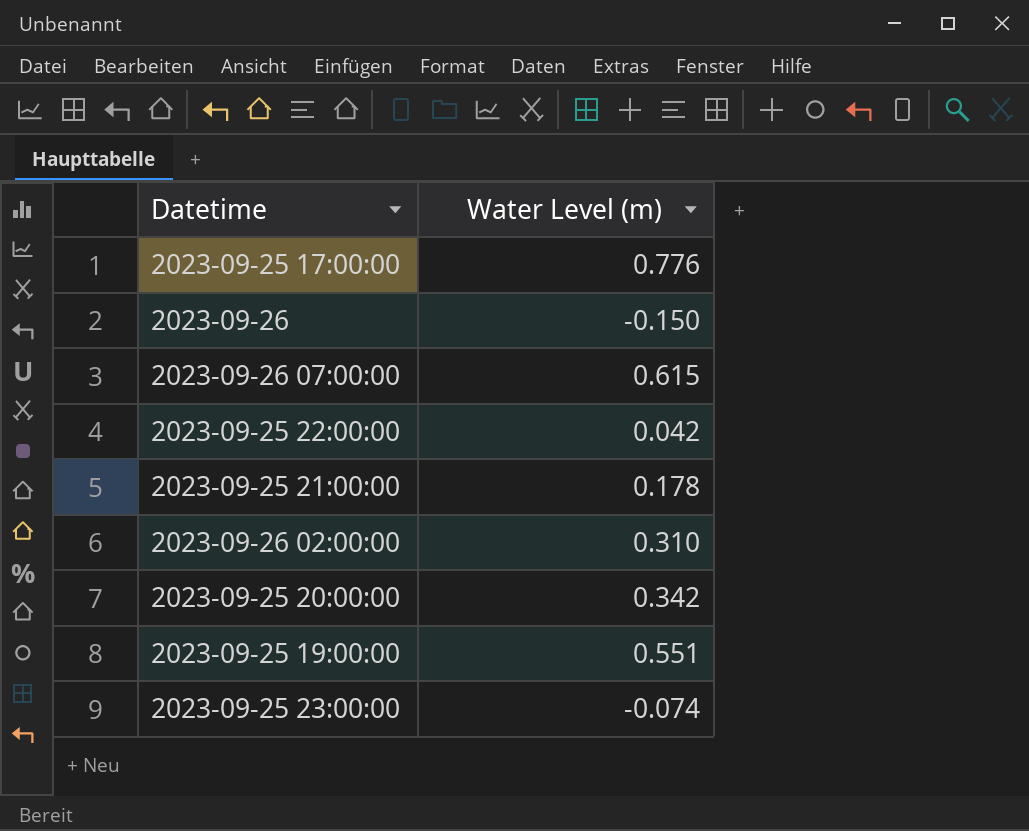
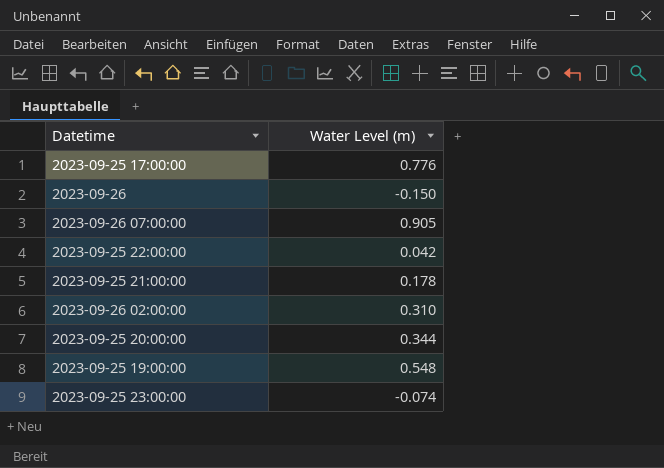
2023-09-26 07:00:00 | Water Level (m): 0.615 -> 0.905
2023-09-25 20:00:00 | Water Level (m): 0.342 -> 0.344
2023-09-25 19:00:00 | Water Level (m): 0.551 -> 0.548

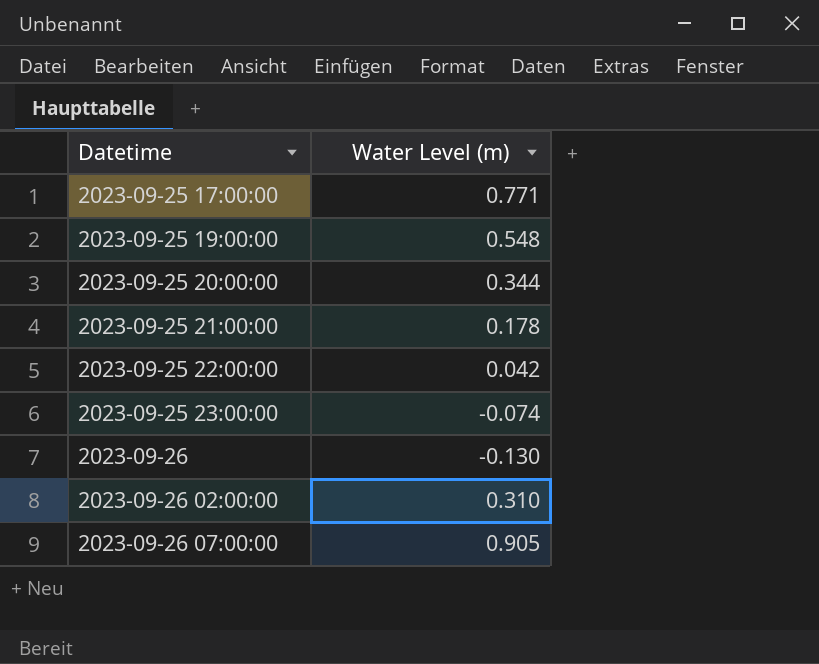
row order: none -> Datetime ascending
2023-09-25 17:00:00 | Water Level (m): 0.776 -> 0.771
2023-09-26 | Water Level (m): -0.150 -> -0.130

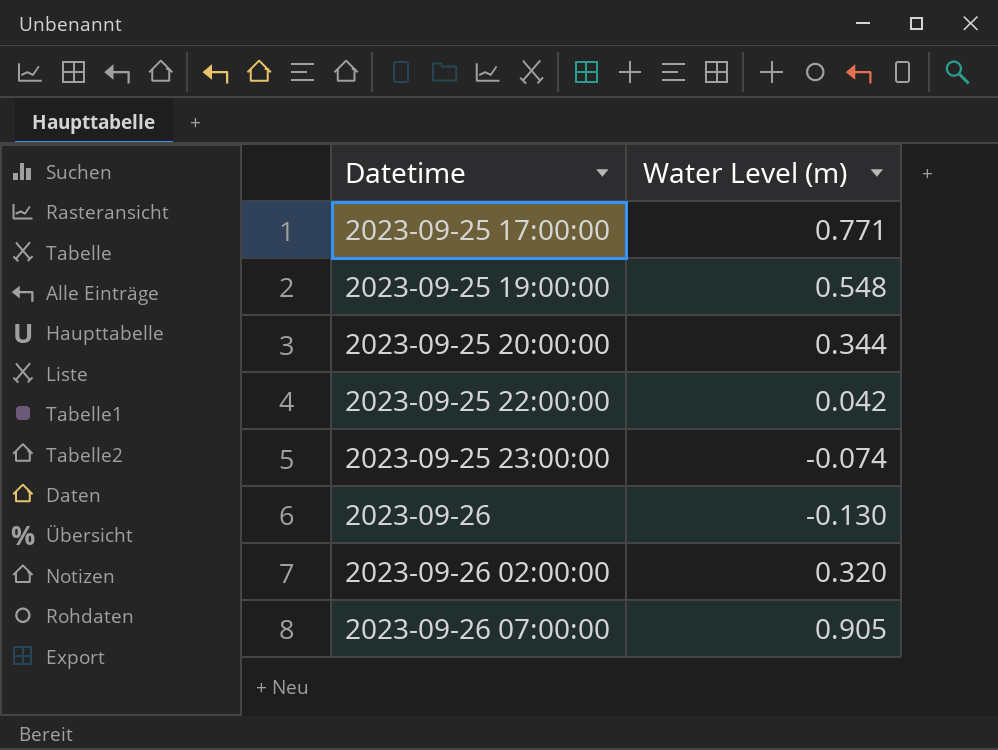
row 2023-09-25 21:00:00: 0.178 -> none
2023-09-26 02:00:00 | Water Level (m): 0.310 -> 0.320

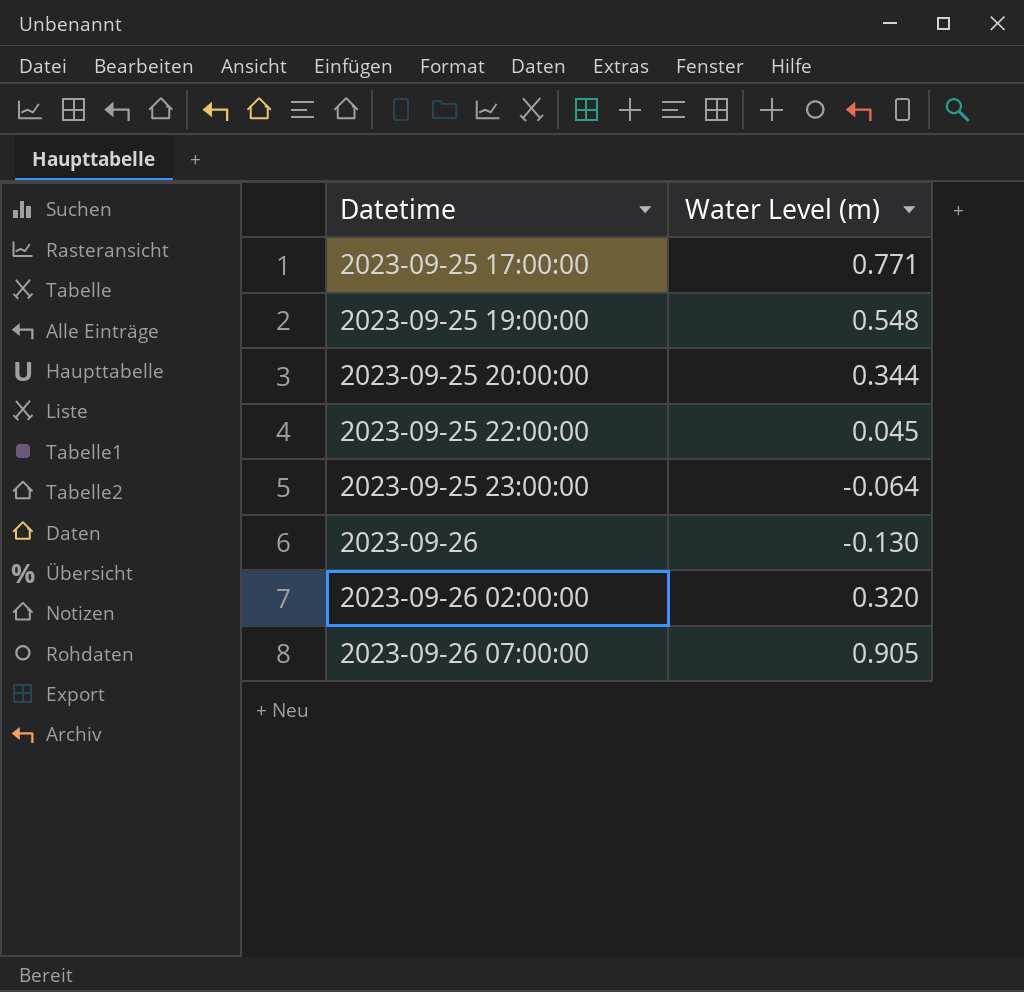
2023-09-25 22:00:00 | Water Level (m): 0.042 -> 0.045
2023-09-25 23:00:00 | Water Level (m): -0.074 -> -0.064

